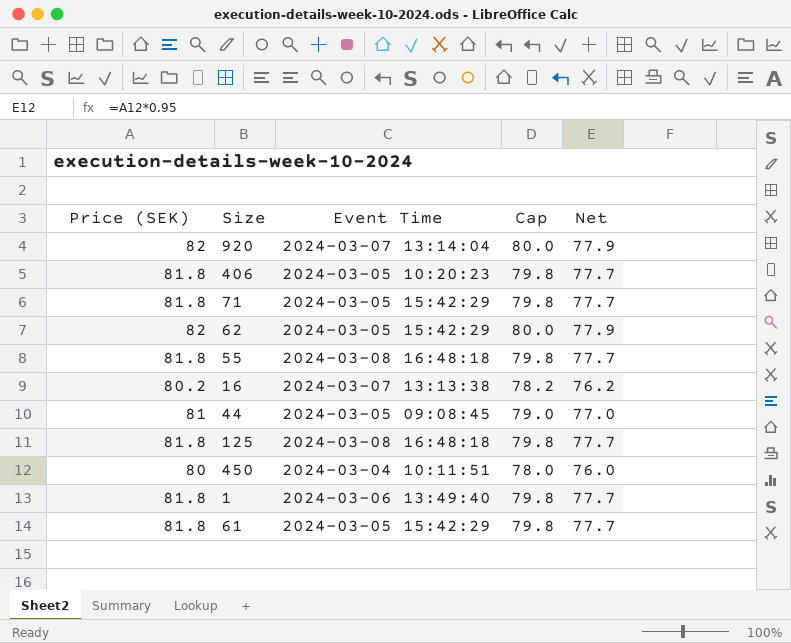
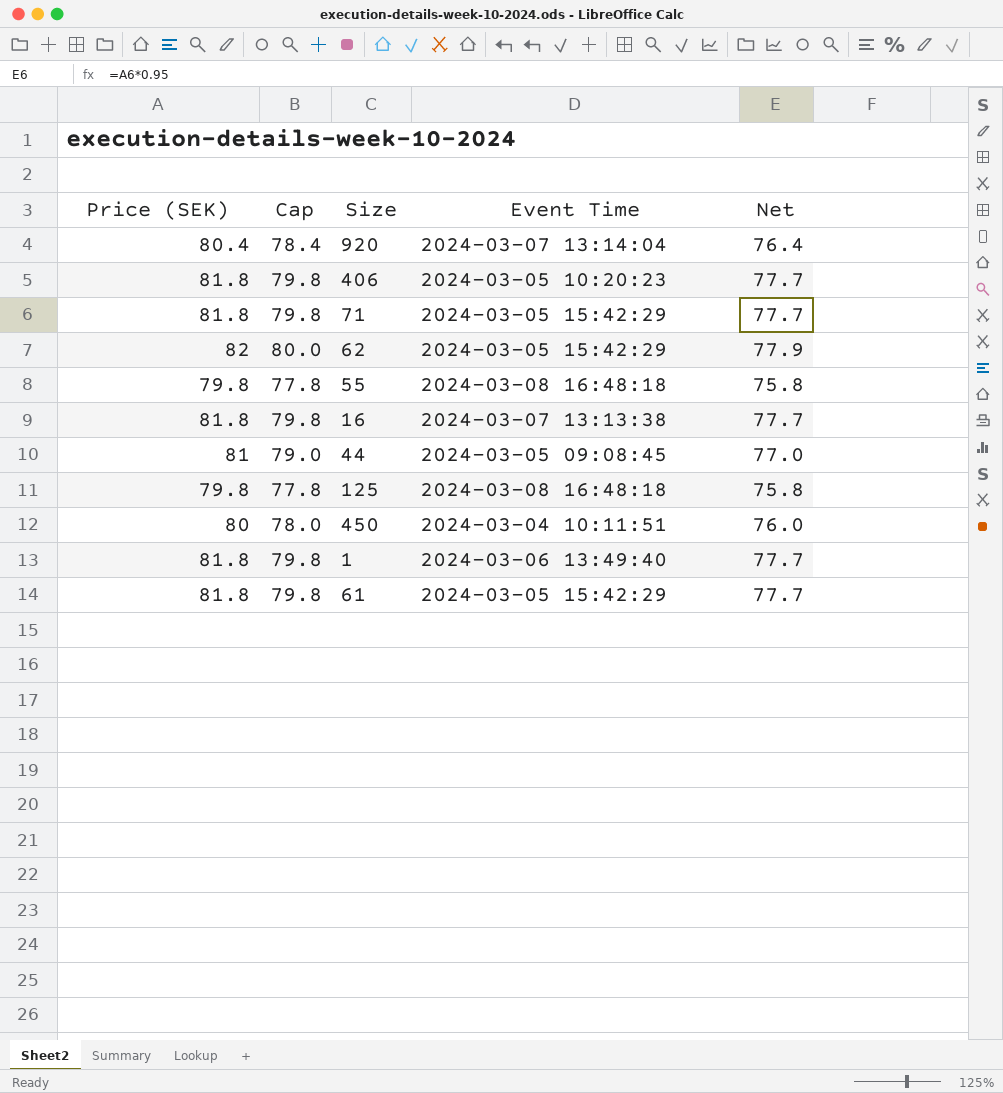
column Cap | position: 4 -> 2
920 | Price (SEK): 82 -> 80.4
920 | Cap: 80.0 -> 78.4
920 | Net: 77.9 -> 76.4
55 | Price (SEK): 81.8 -> 79.8
55 | Cap: 79.8 -> 77.8
55 | Net: 77.7 -> 75.8
16 | Price (SEK): 80.2 -> 81.8
16 | Cap: 78.2 -> 79.8
16 | Net: 76.2 -> 77.7
125 | Price (SEK): 81.8 -> 79.8
125 | Cap: 79.8 -> 77.8
125 | Net: 77.7 -> 75.8

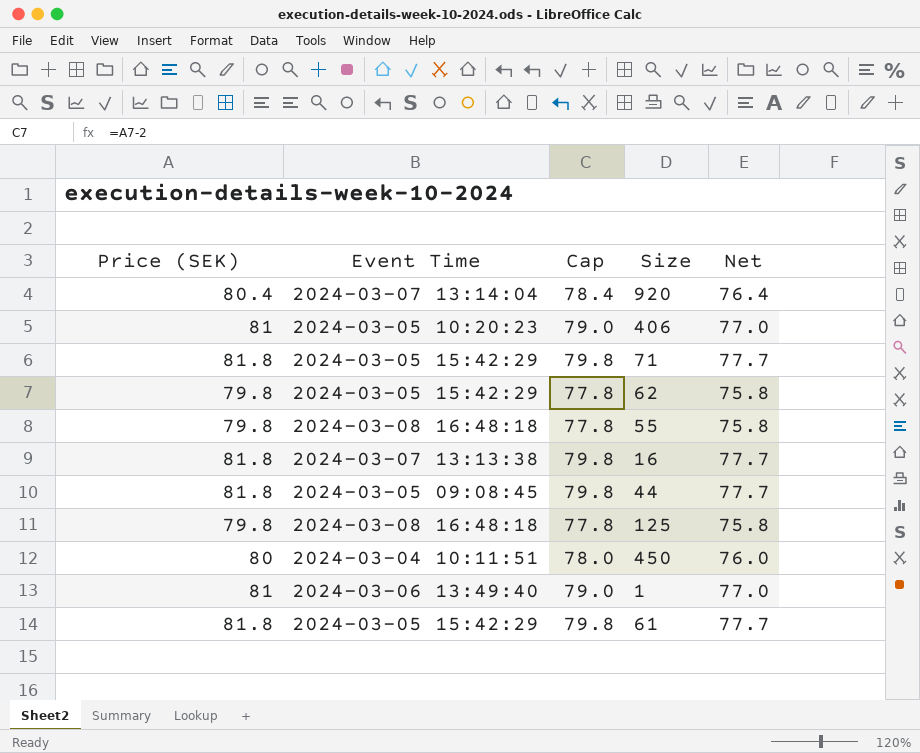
column Event Time | position: 4 -> 2
406 | Price (SEK): 81.8 -> 81
406 | Cap: 79.8 -> 79.0
406 | Net: 77.7 -> 77.0
62 | Price (SEK): 82 -> 79.8
62 | Cap: 80.0 -> 77.8
62 | Net: 77.9 -> 75.8
44 | Price (SEK): 81 -> 81.8
44 | Cap: 79.0 -> 79.8
44 | Net: 77.0 -> 77.7
1 | Price (SEK): 81.8 -> 81
1 | Cap: 79.8 -> 79.0
1 | Net: 77.7 -> 77.0

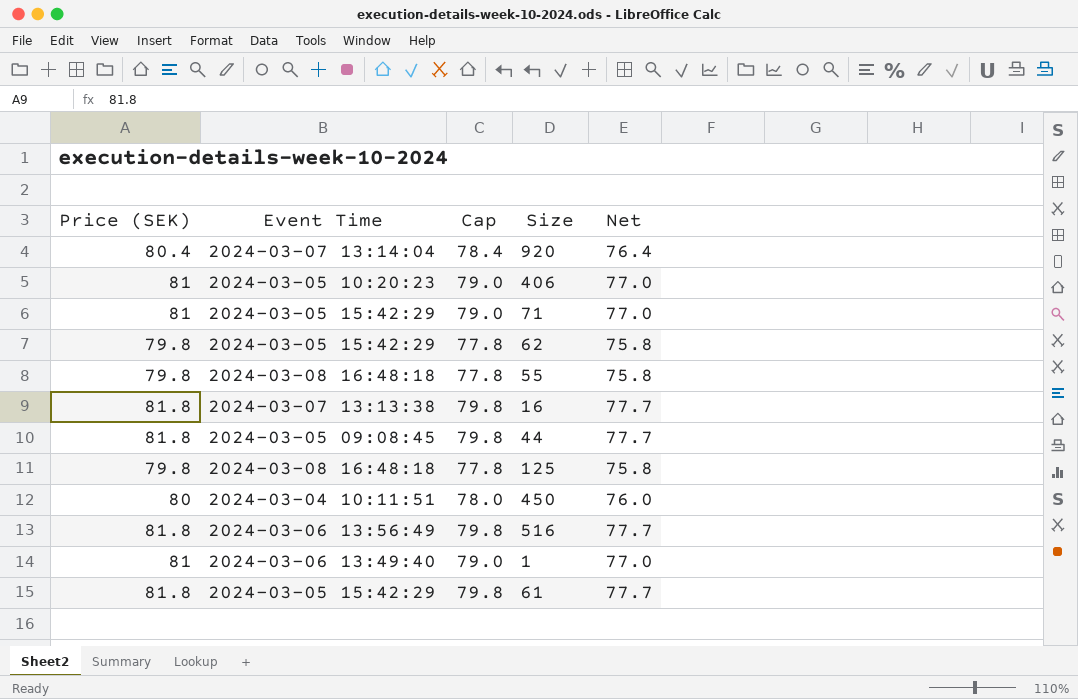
71 | Price (SEK): 81.8 -> 81
71 | Cap: 79.8 -> 79.0
71 | Net: 77.7 -> 77.0
row 516: none -> 81.8 | 2024-03-06 13:56:49 | 79.8 | 77.7

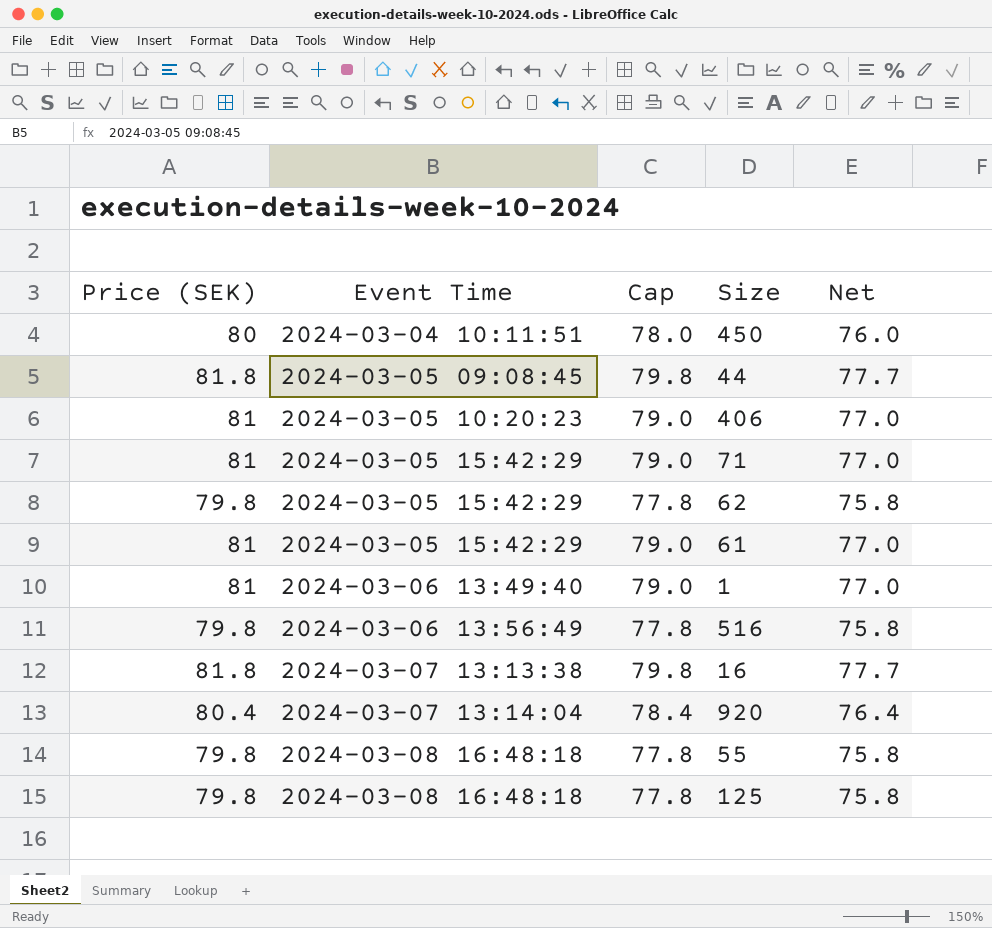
row order: none -> Event Time ascending
61 | Price (SEK): 81.8 -> 81
61 | Cap: 79.8 -> 79.0
61 | Net: 77.7 -> 77.0
516 | Price (SEK): 81.8 -> 79.8
516 | Cap: 79.8 -> 77.8
516 | Net: 77.7 -> 75.8

